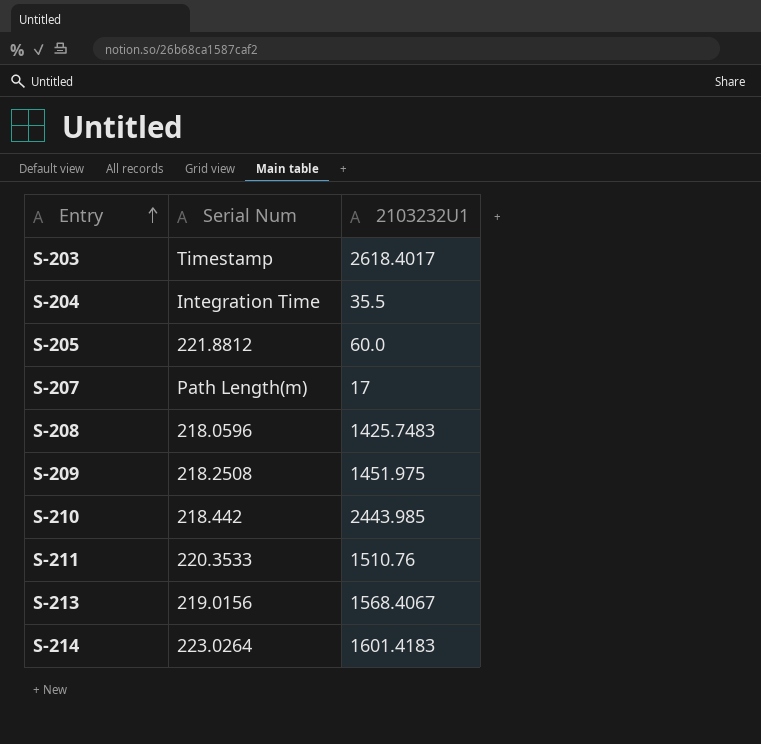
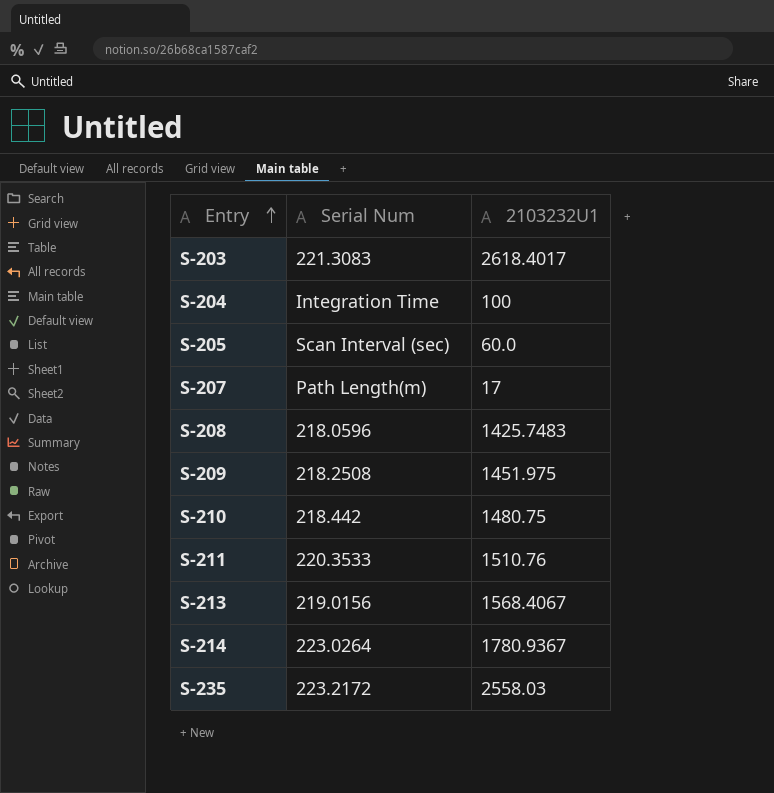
S-203 | Serial Num: Timestamp -> 221.3083
S-204 | 2103232U1: 35.5 -> 100
S-205 | Serial Num: 221.8812 -> Scan Interval (sec)
S-210 | 2103232U1: 2443.985 -> 1480.75
S-214 | 2103232U1: 1601.4183 -> 1780.9367
row S-235: none -> 223.2172 | 2558.03

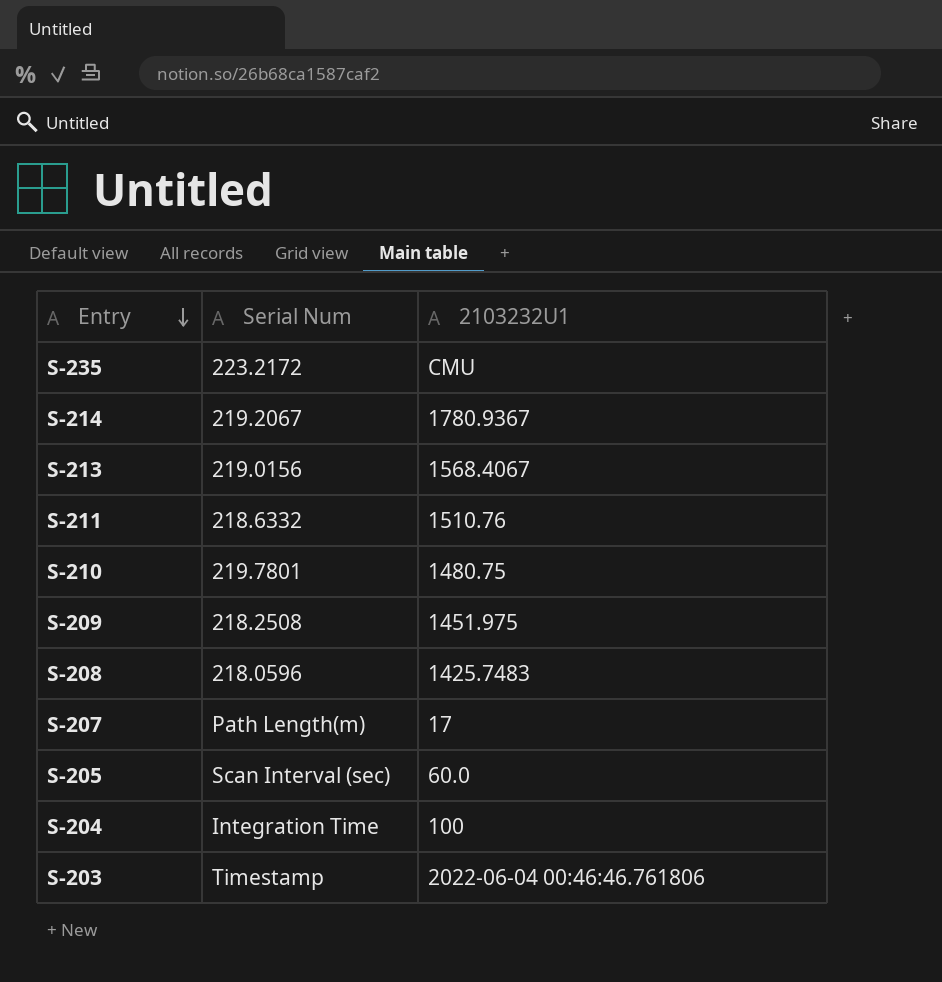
row order: Entry ascending -> Entry descending
S-235 | 2103232U1: 2558.03 -> CMU
S-214 | Serial Num: 223.0264 -> 219.2067
S-211 | Serial Num: 220.3533 -> 218.6332
S-210 | Serial Num: 218.442 -> 219.7801
S-203 | Serial Num: 221.3083 -> Timestamp
S-203 | 2103232U1: 2618.4017 -> 2022-06-04 00:46:46.761806

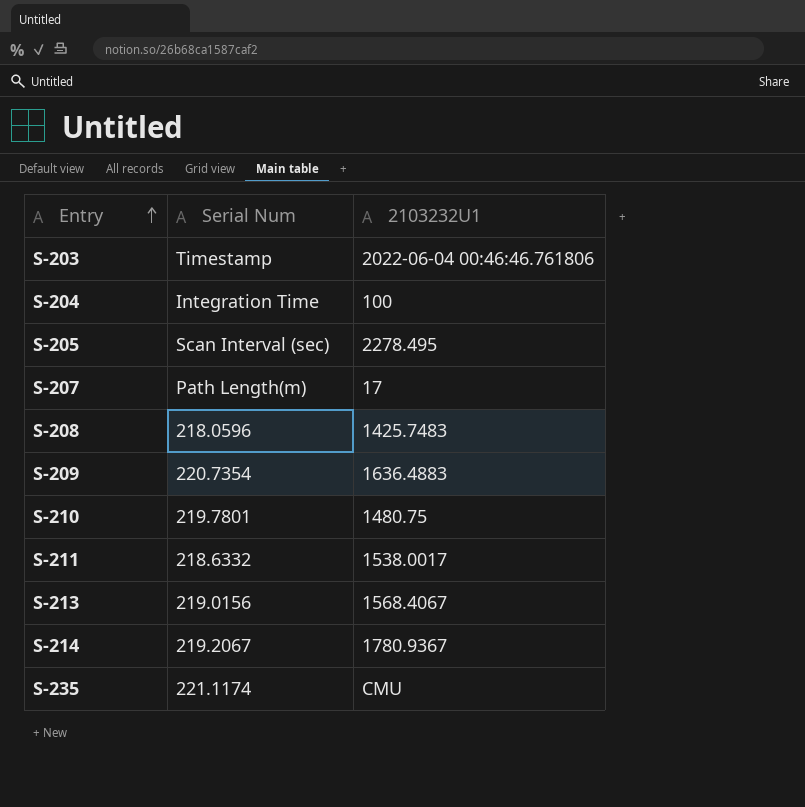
row order: Entry descending -> Entry ascending
S-205 | 2103232U1: 60.0 -> 2278.495
S-209 | Serial Num: 218.2508 -> 220.7354
S-209 | 2103232U1: 1451.975 -> 1636.4883
S-211 | 2103232U1: 1510.76 -> 1538.0017
S-235 | Serial Num: 223.2172 -> 221.1174

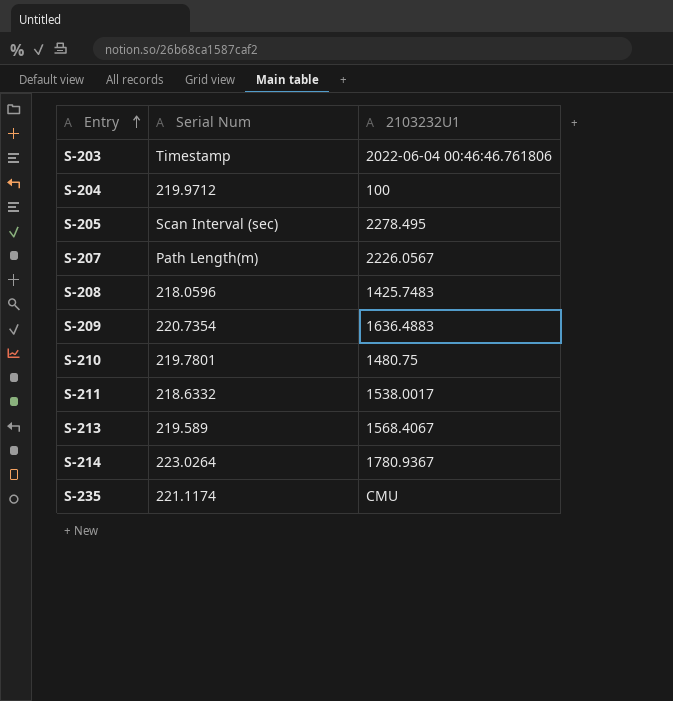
S-204 | Serial Num: Integration Time -> 219.9712
S-207 | 2103232U1: 17 -> 2226.0567
S-213 | Serial Num: 219.0156 -> 219.589
S-214 | Serial Num: 219.2067 -> 223.0264

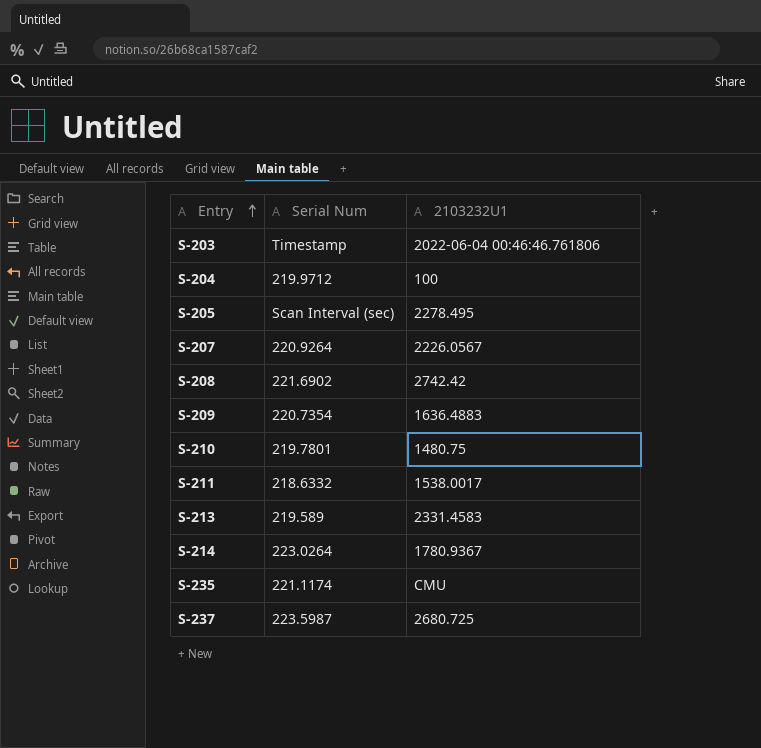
S-207 | Serial Num: Path Length(m) -> 220.9264
S-208 | Serial Num: 218.0596 -> 221.6902
S-208 | 2103232U1: 1425.7483 -> 2742.42
S-213 | 2103232U1: 1568.4067 -> 2331.4583
row S-237: none -> 223.5987 | 2680.725

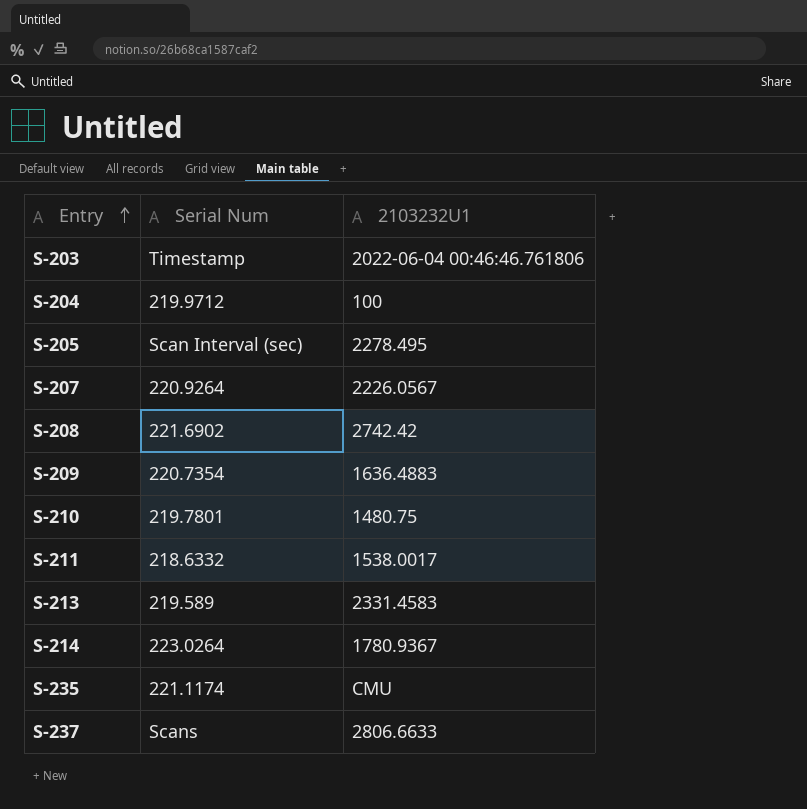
S-237 | Serial Num: 223.5987 -> Scans
S-237 | 2103232U1: 2680.725 -> 2806.6633

